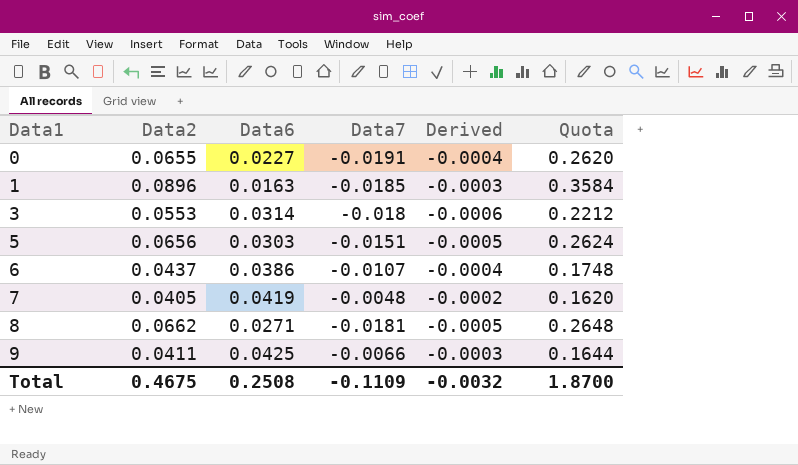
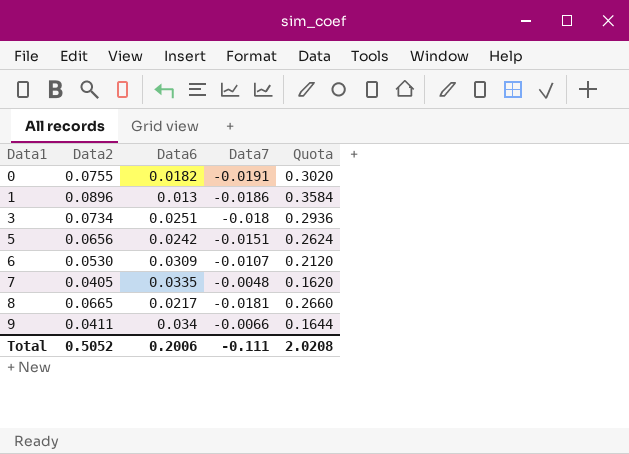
column Derived | formula: [Data6] * [Data7] -> none
0 | Data2: 0.0655 -> 0.0755
0 | Data6: 0.0227 -> 0.0182
0 | Quota: 0.2620 -> 0.3020
1 | Data6: 0.0163 -> 0.013
1 | Data7: -0.0185 -> -0.0186
3 | Data2: 0.0553 -> 0.0734
3 | Data6: 0.0314 -> 0.0251
3 | Quota: 0.2212 -> 0.2936
5 | Data6: 0.0303 -> 0.0242
6 | Data2: 0.0437 -> 0.0530
6 | Data6: 0.0386 -> 0.0309
6 | Quota: 0.1748 -> 0.2120
7 | Data6: 0.0419 -> 0.0335
8 | Data2: 0.0662 -> 0.0665
8 | Data6: 0.0271 -> 0.0217
8 | Quota: 0.2648 -> 0.2660
9 | Data6: 0.0425 -> 0.034
Total | Data2: 0.4675 -> 0.5052
Total | Data6: 0.2508 -> 0.2006
Total | Data7: -0.1109 -> -0.111
Total | Quota: 1.8700 -> 2.0208

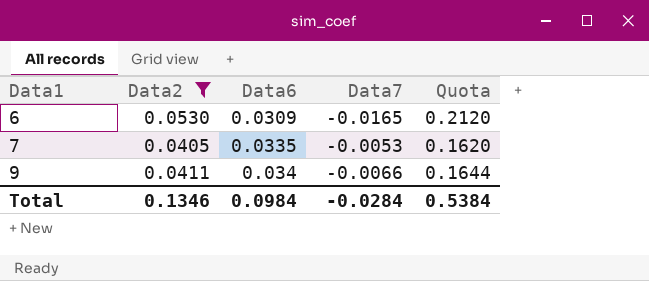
filter: none -> Data2 <= 0.0530
6 | Data7: -0.0107 -> -0.0165
7 | Data7: -0.0048 -> -0.0053
Total | Data2: 0.5052 -> 0.1346
Total | Data6: 0.2006 -> 0.0984
Total | Data7: -0.111 -> -0.0284
Total | Quota: 2.0208 -> 0.5384

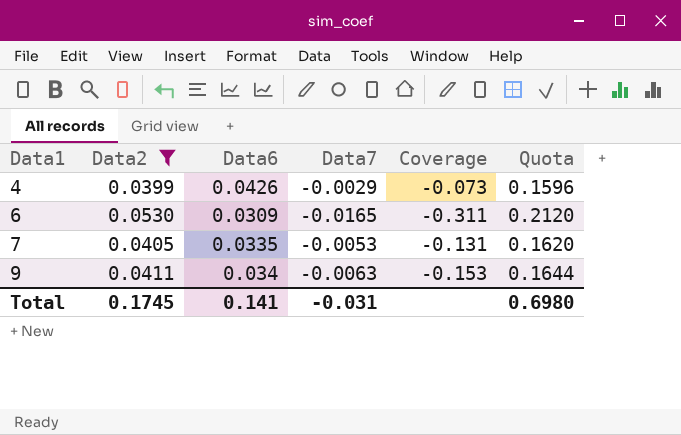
column Coverage | formula: none -> [Data7] / [Data2]
row 4: none -> 0.0399 | 0.0426 | -0.0029 | -0.073 | 0.1596
9 | Data7: -0.0066 -> -0.0063
Total | Data2: 0.1346 -> 0.1745
Total | Data6: 0.0984 -> 0.141
Total | Data7: -0.0284 -> -0.031
Total | Quota: 0.5384 -> 0.6980

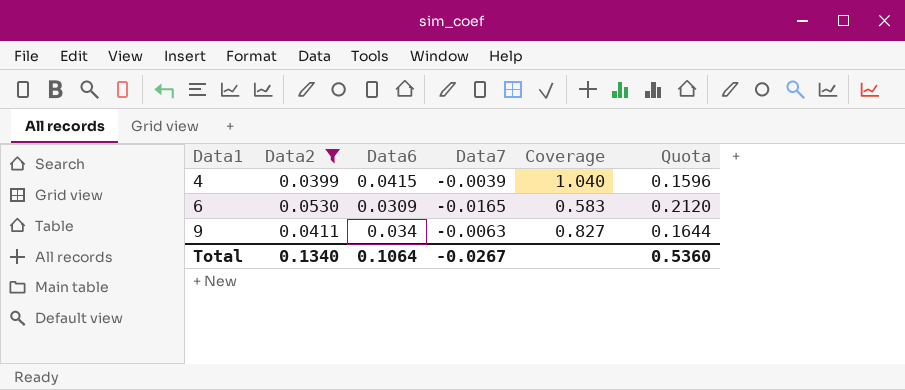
column Coverage | formula: [Data7] / [Data2] -> [Data6] / [Data2]
row 7: 0.0405 | 0.0335 | -0.0053 | -0.131 | 0.1620 -> none
4 | Data6: 0.0426 -> 0.0415
4 | Data7: -0.0029 -> -0.0039
Total | Data2: 0.1745 -> 0.1340
Total | Data6: 0.141 -> 0.1064
Total | Data7: -0.031 -> -0.0267
Total | Quota: 0.6980 -> 0.5360

